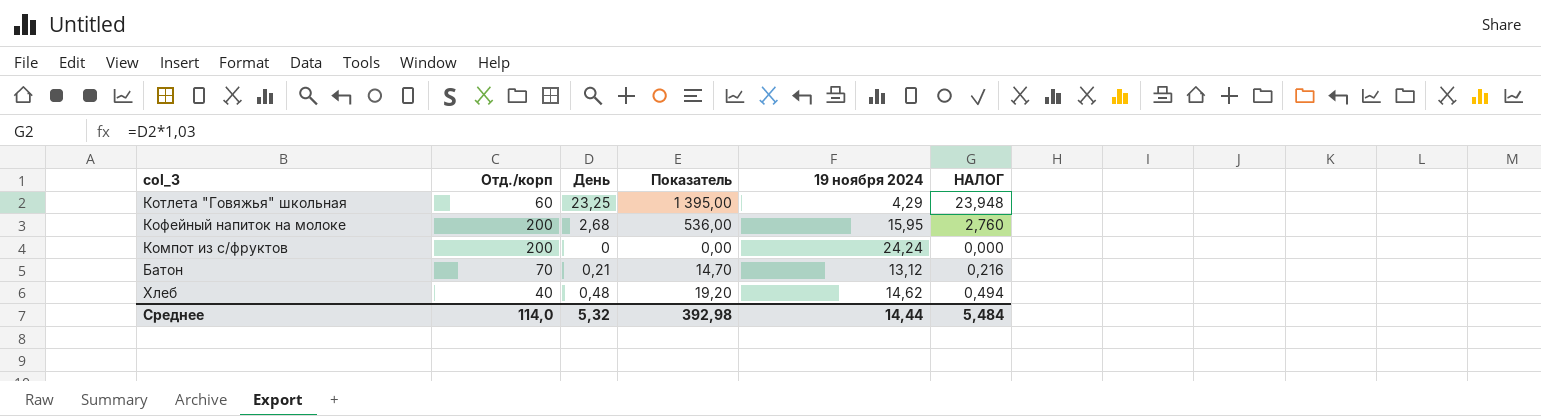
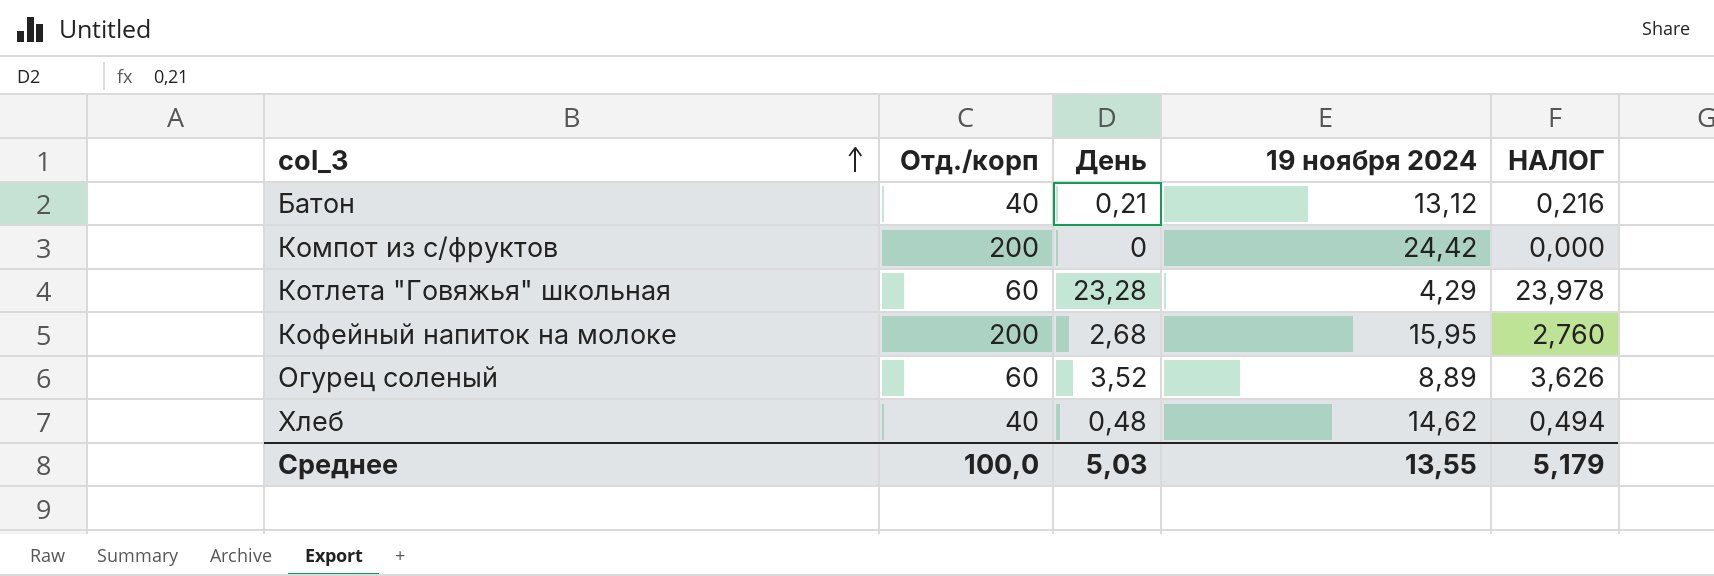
row order: none -> col_3 ascending
column Показатель | formula: [Отд./корп] * [День] -> none
Батон | Отд./корп: 70 -> 40
Компот из с/фруктов | 19 ноября 2024: 24,24 -> 24,42
Котлета "Говяжья" школьная | День: 23,25 -> 23,28
Котлета "Говяжья" школьная | НАЛОГ: 23,948 -> 23,978
row Огурец соленый: none -> 60 | 3,52 | 8,89 | 3,626
Среднее | Отд./корп: 114,0 -> 100,0
Среднее | День: 5,32 -> 5,03
Среднее | 19 ноября 2024: 14,44 -> 13,55
Среднее | НАЛОГ: 5,484 -> 5,179

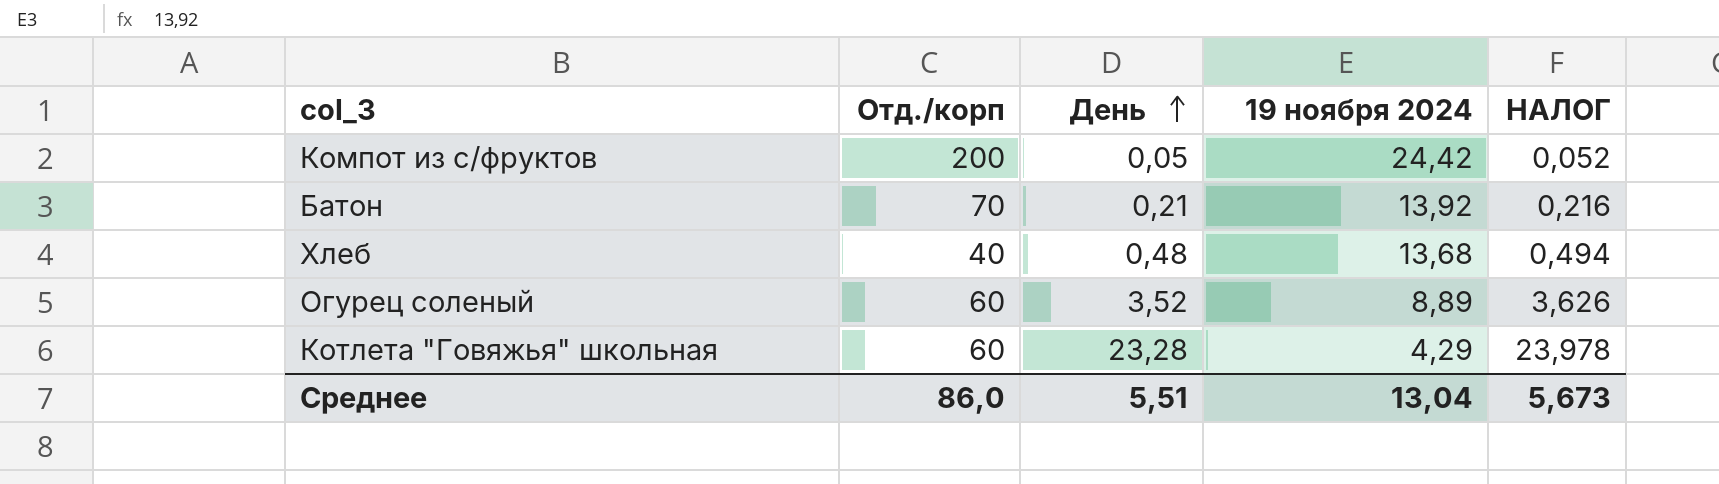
row order: col_3 ascending -> День ascending
row Кофейный напиток на молоке: 200 | 2,68 | 15,95 | 2,760 -> none
Компот из с/фруктов | День: 0 -> 0,05
Компот из с/фруктов | НАЛОГ: 0,000 -> 0,052
Батон | Отд./корп: 40 -> 70
Батон | 19 ноября 2024: 13,12 -> 13,92
Хлеб | 19 ноября 2024: 14,62 -> 13,68
Среднее | Отд./корп: 100,0 -> 86,0
Среднее | День: 5,03 -> 5,51
Среднее | 19 ноября 2024: 13,55 -> 13,04
Среднее | НАЛОГ: 5,179 -> 5,673

